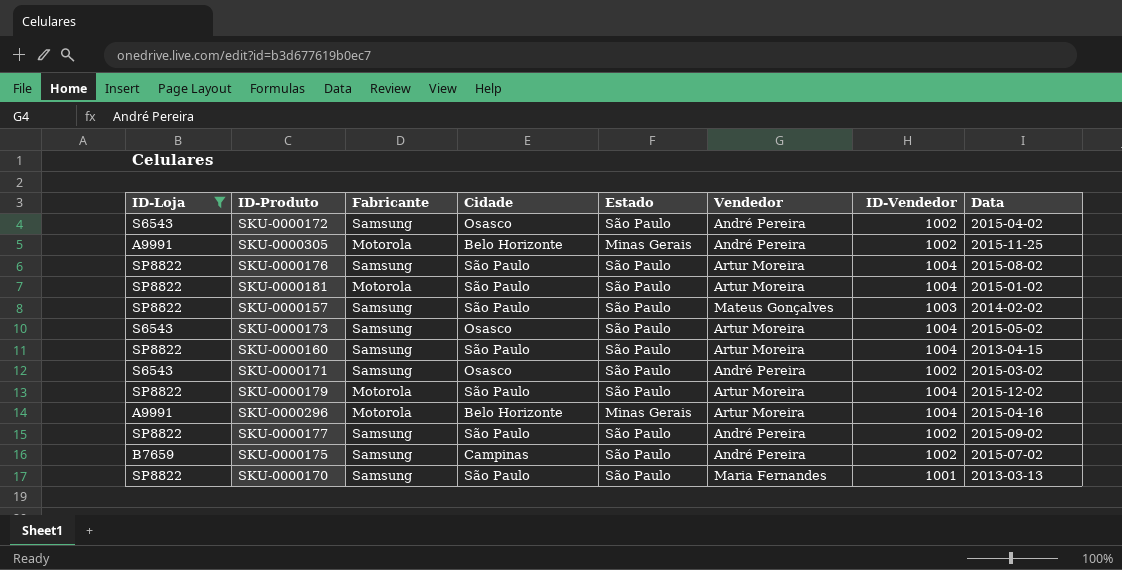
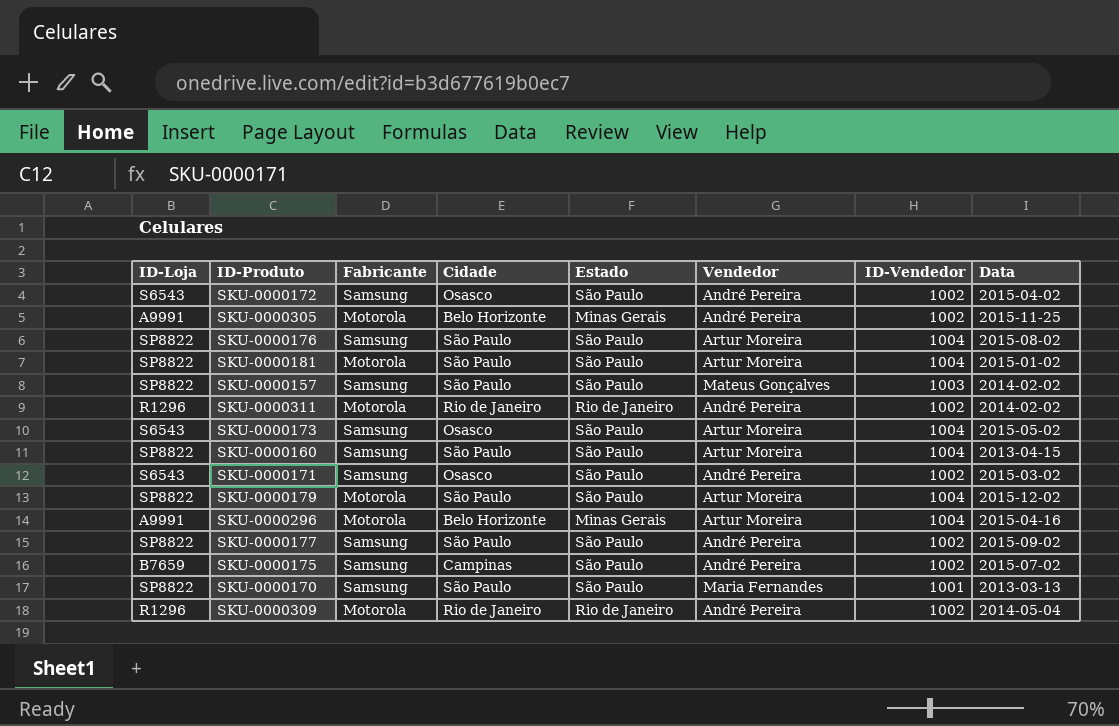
filter: ID-Loja != R1296 -> none

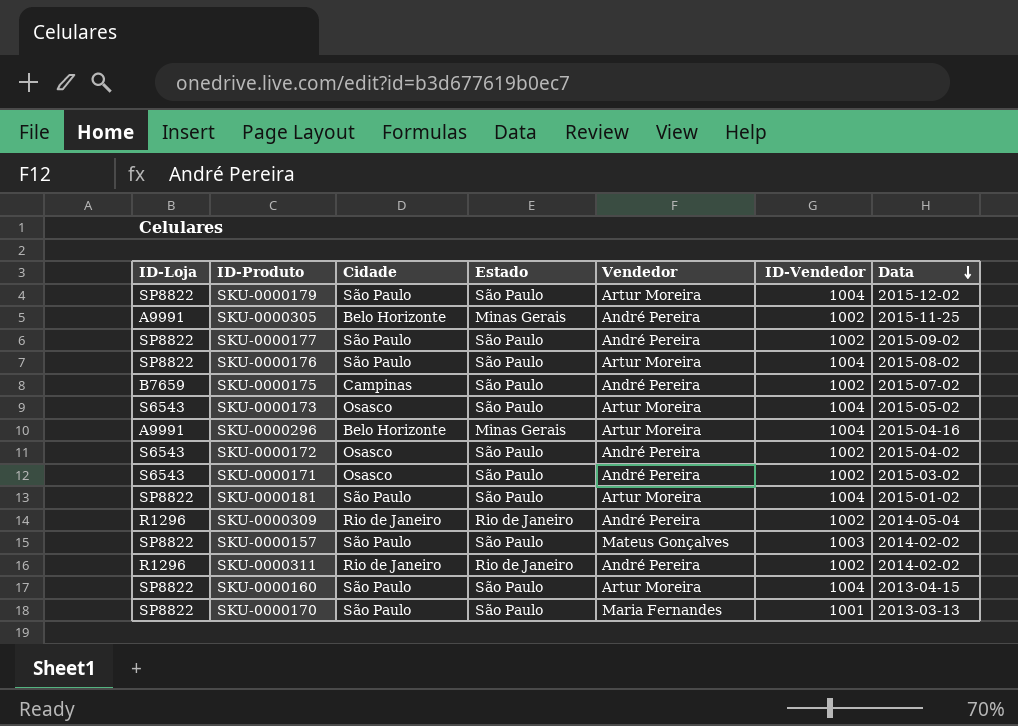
row order: none -> Data descending
column Fabricante | position: 3 -> none

